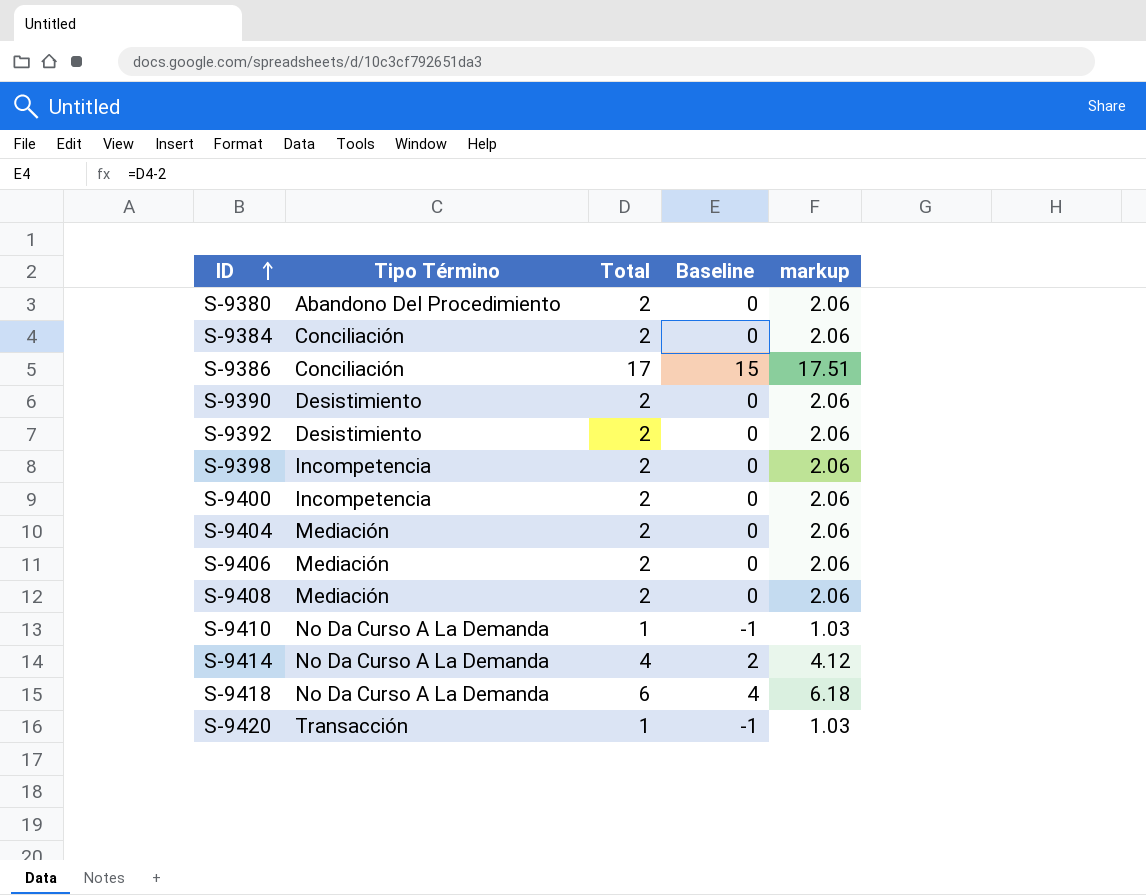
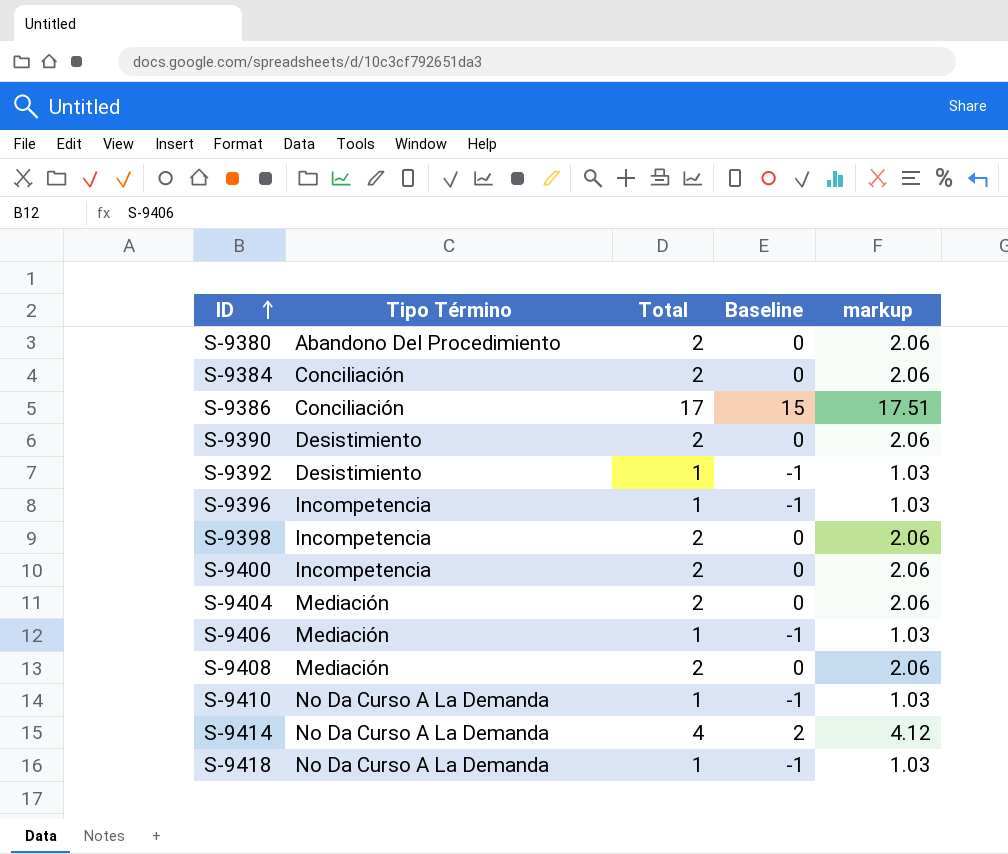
row S-9420: Transacción | 1 | -1 | 1.03 -> none
S-9392 | Total: 2 -> 1
S-9392 | Baseline: 0 -> -1
S-9392 | markup: 2.06 -> 1.03
row S-9396: none -> Incompetencia | 1 | -1 | 1.03
S-9406 | Total: 2 -> 1
S-9406 | Baseline: 0 -> -1
S-9406 | markup: 2.06 -> 1.03
S-9418 | Total: 6 -> 1
S-9418 | Baseline: 4 -> -1
S-9418 | markup: 6.18 -> 1.03

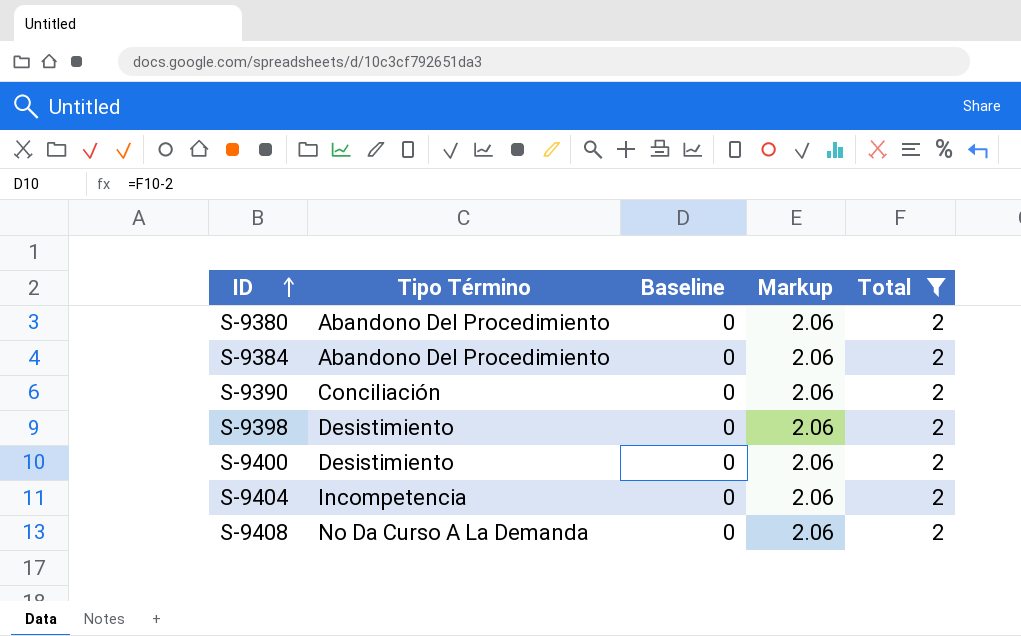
filter: none -> Total = 2
column name: markup -> Markup
column Total | position: 3 -> 5
S-9384 | Tipo Término: Conciliación -> Abandono Del Procedimiento
S-9390 | Tipo Término: Desistimiento -> Conciliación
S-9398 | Tipo Término: Incompetencia -> Desistimiento
S-9400 | Tipo Término: Incompetencia -> Desistimiento
S-9404 | Tipo Término: Mediación -> Incompetencia
S-9408 | Tipo Término: Mediación -> No Da Curso A La Demanda

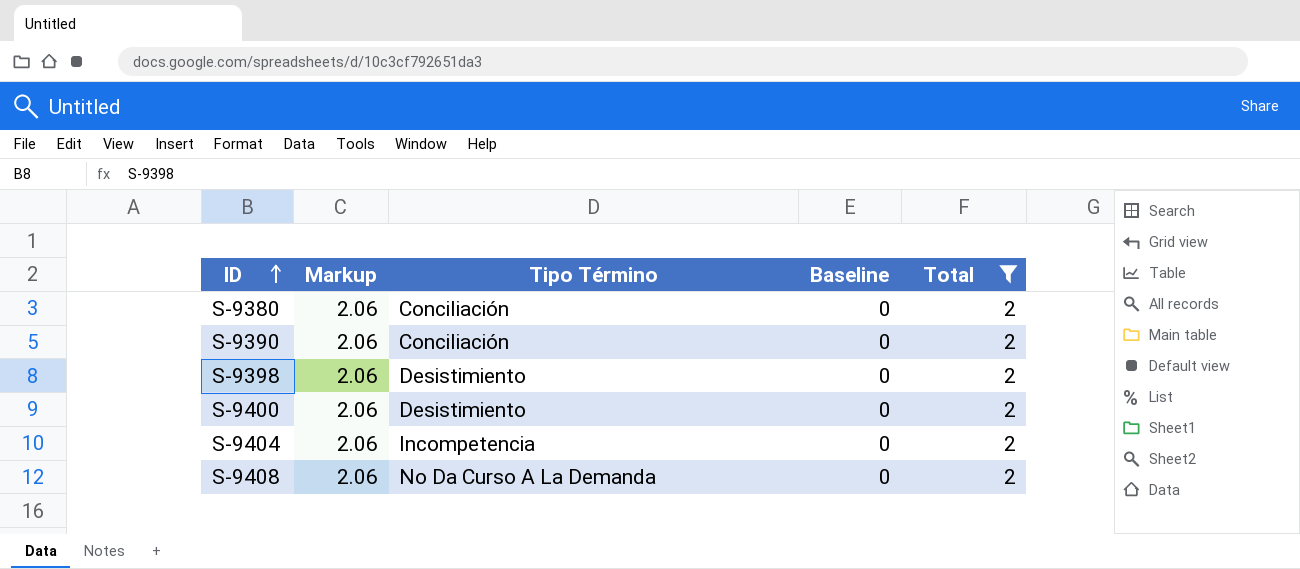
column Markup | position: 4 -> 2
row S-9384: Abandono Del Procedimiento | 0 | 2.06 | 2 -> none
S-9380 | Tipo Término: Abandono Del Procedimiento -> Conciliación

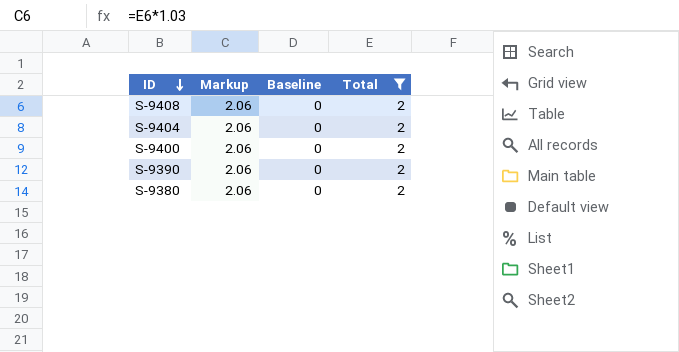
row order: ID ascending -> ID descending
column Tipo Término | position: 3 -> none
row S-9398: 2.06 | Desistimiento | 0 | 2 -> none

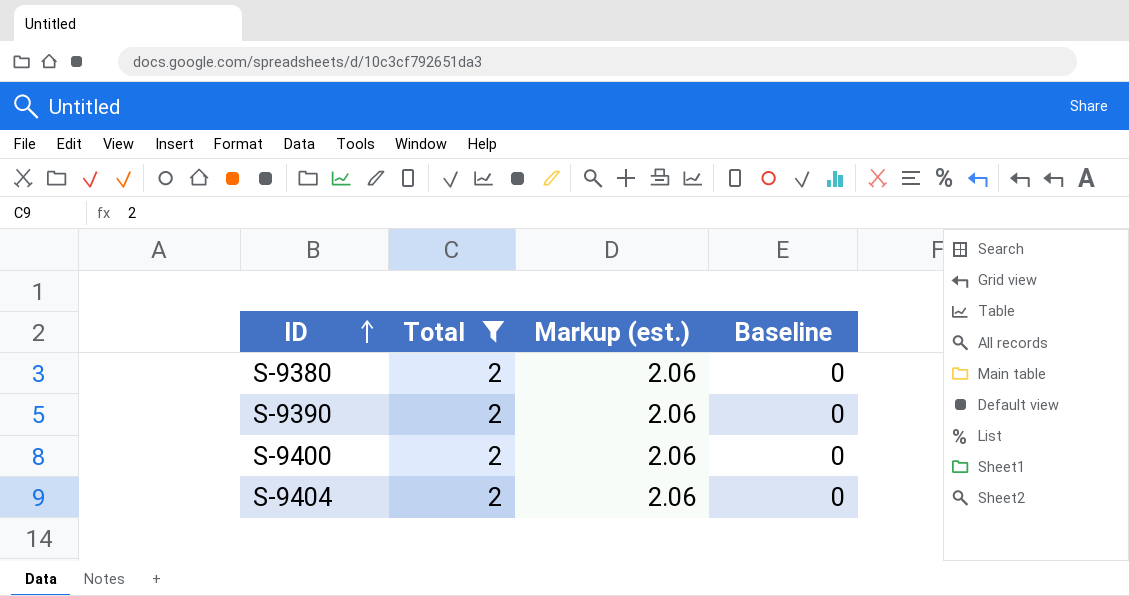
row order: ID descending -> ID ascending
column Total | position: 4 -> 2
column name: Markup -> Markup (est.)
row S-9408: 2.06 | 0 | 2 -> none

